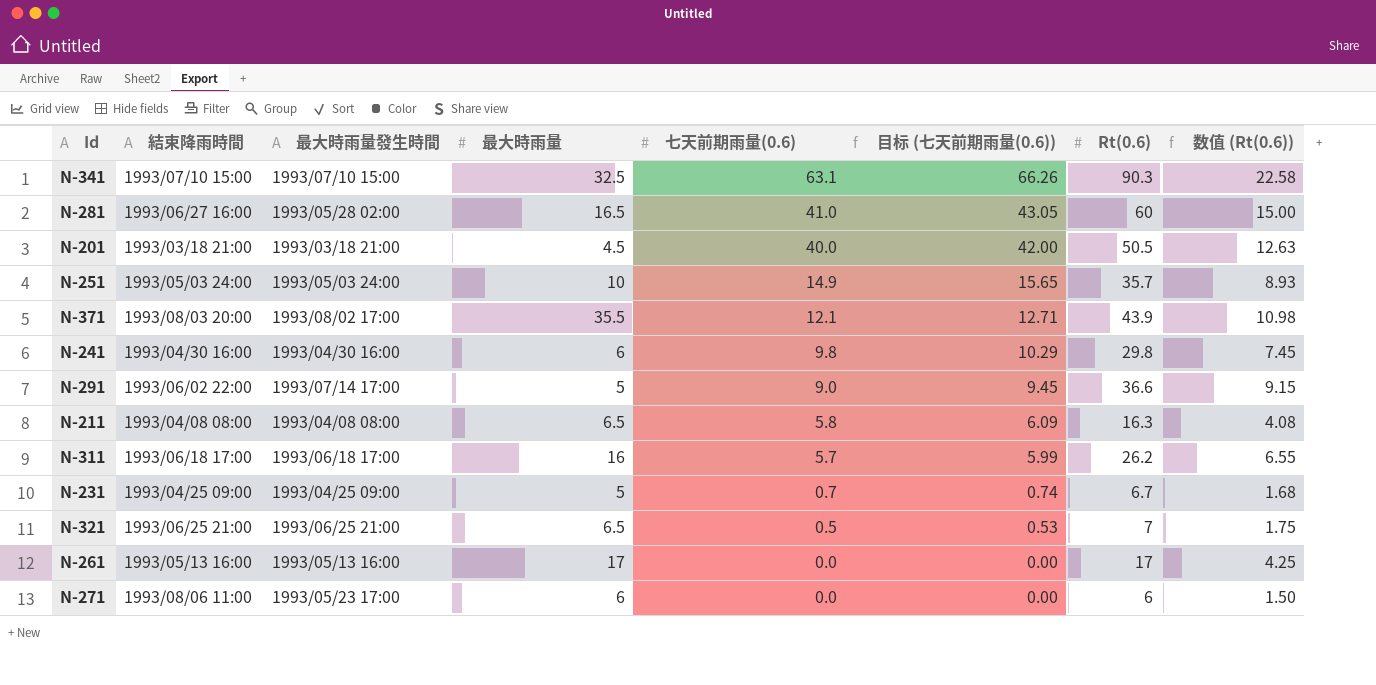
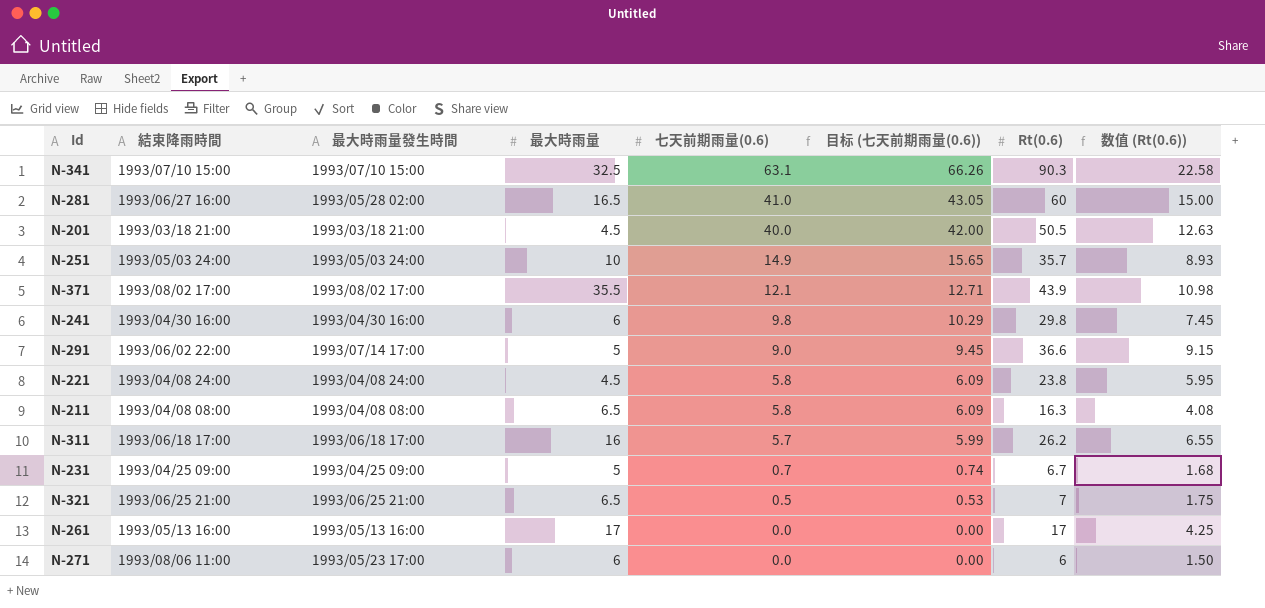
N-371 | 結束降雨時間: 1993/08/03 20:00 -> 1993/08/02 17:00
row N-221: none -> 1993/04/08 24:00 | 1993/04/08 24:00 | 4.5 | 5.8 | 6.09 | 23.8 | 5.95

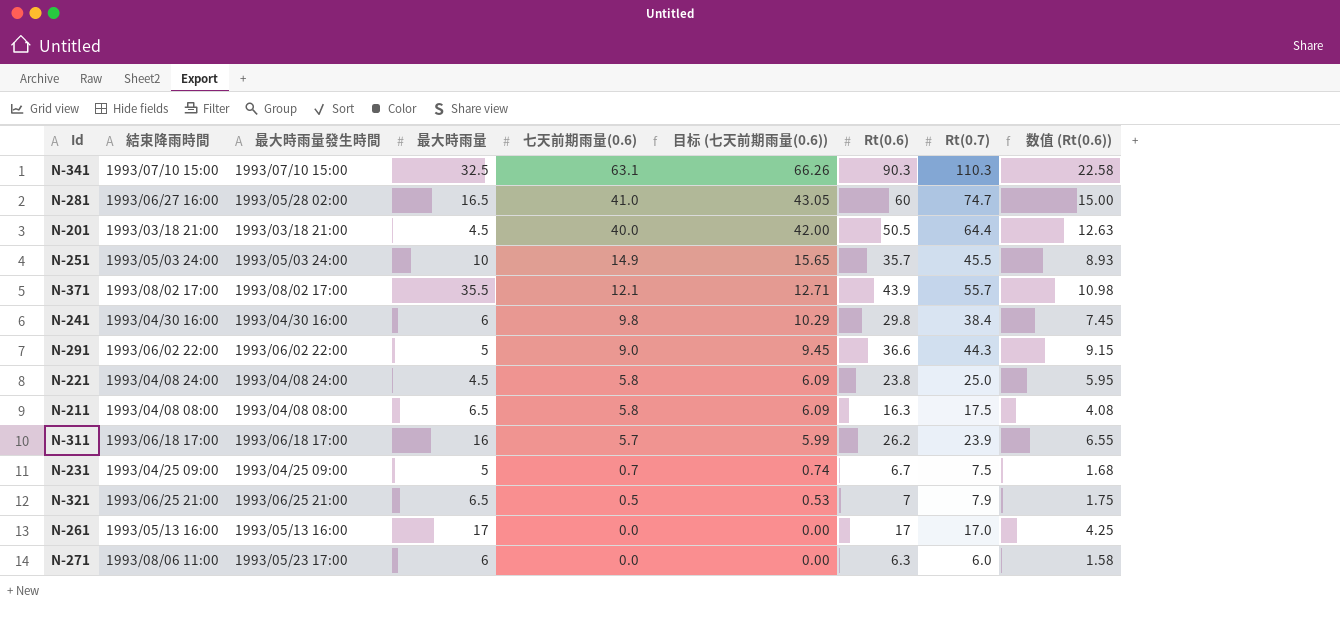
column Rt(0.7) | position: none -> 8
N-291 | 最大時雨量發生時間: 1993/07/14 17:00 -> 1993/06/02 22:00
N-271 | Rt(0.6): 6 -> 6.3
N-271 | 数值 (Rt(0.6)): 1.50 -> 1.58

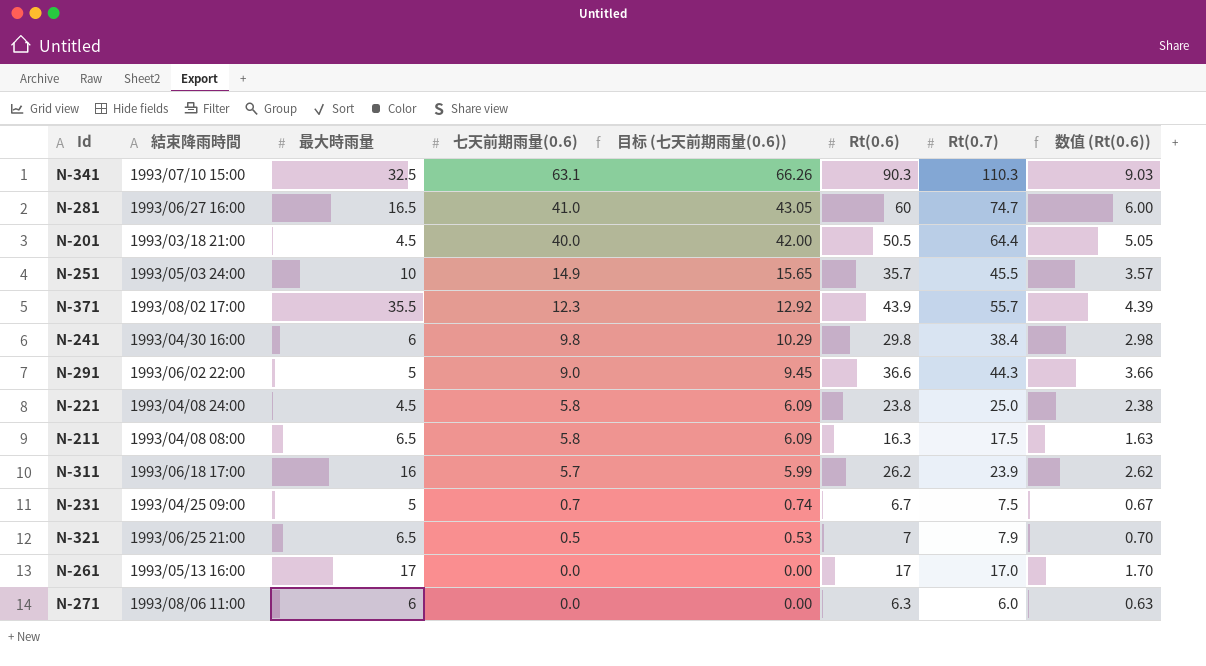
column 最大時雨量發生時間 | position: 3 -> none
column 数值 (Rt(0.6)) | formula: [Rt(0.6)] * 0.25 -> [Rt(0.6)] * 0.1
N-371 | 七天前期雨量(0.6): 12.1 -> 12.3
N-371 | 目标 (七天前期雨量(0.6)): 12.71 -> 12.92

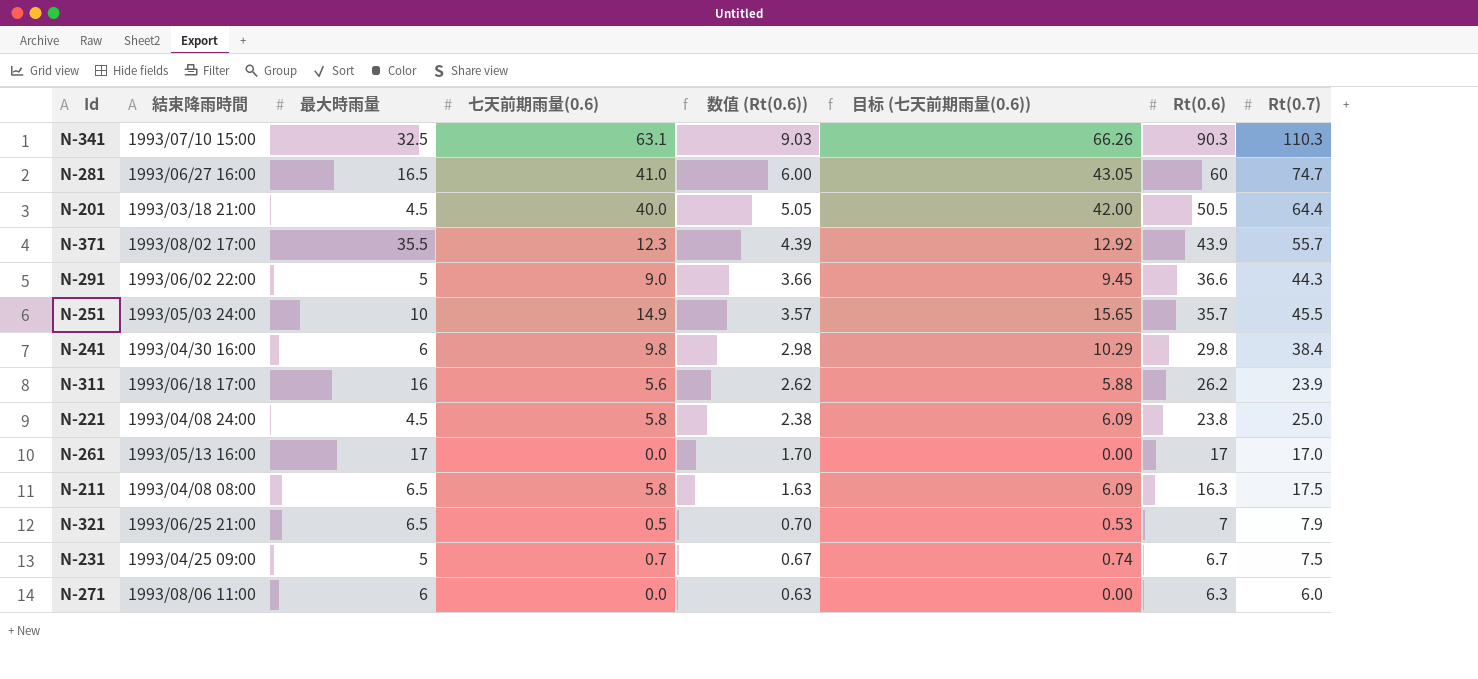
row order: 七天前期雨量(0.6) descending -> 数值 (Rt(0.6)) descending
column 数值 (Rt(0.6)) | position: 8 -> 5
N-311 | 七天前期雨量(0.6): 5.7 -> 5.6
N-311 | 目标 (七天前期雨量(0.6)): 5.99 -> 5.88

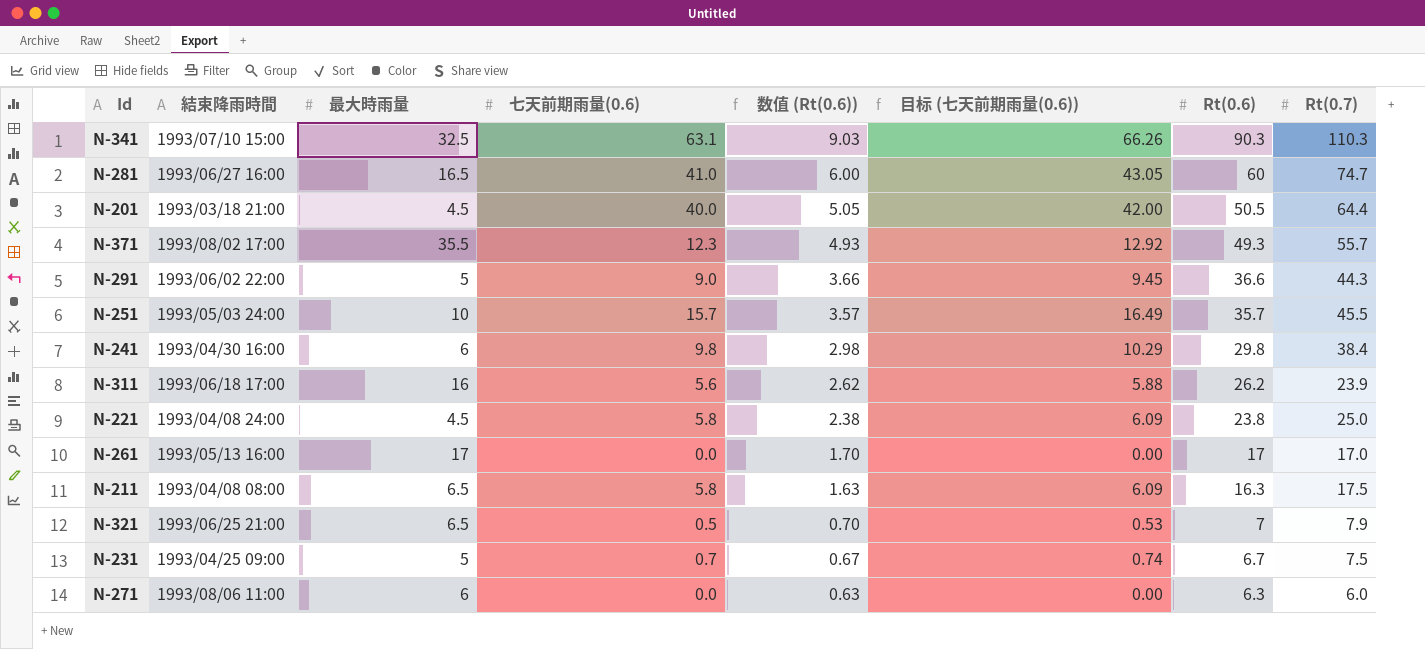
N-371 | 数值 (Rt(0.6)): 4.39 -> 4.93
N-371 | Rt(0.6): 43.9 -> 49.3
N-251 | 七天前期雨量(0.6): 14.9 -> 15.7
N-251 | 目标 (七天前期雨量(0.6)): 15.65 -> 16.49

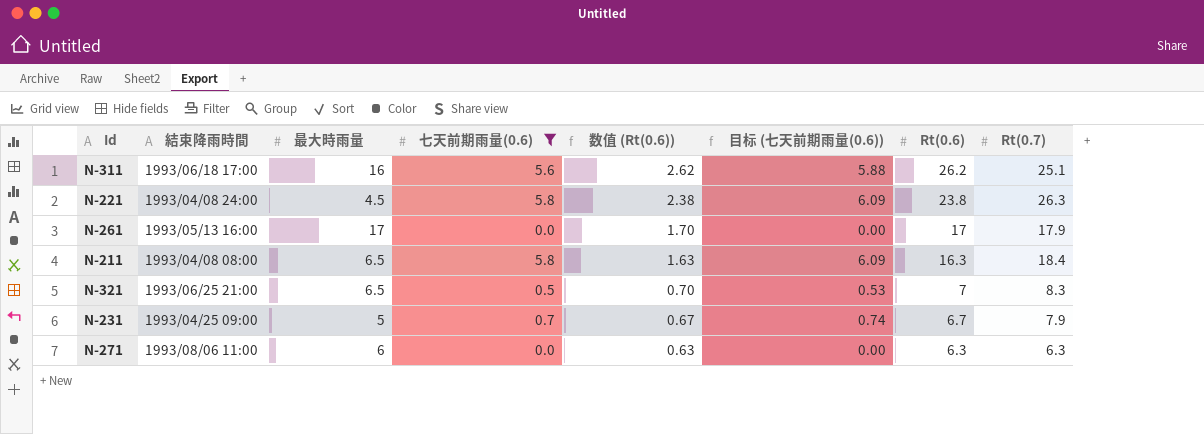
filter: none -> 七天前期雨量(0.6) <= 5.8
N-311 | Rt(0.7): 23.9 -> 25.1
N-221 | Rt(0.7): 25.0 -> 26.3
N-261 | Rt(0.7): 17.0 -> 17.9
N-211 | Rt(0.7): 17.5 -> 18.4
N-321 | Rt(0.7): 7.9 -> 8.3
N-231 | Rt(0.7): 7.5 -> 7.9
N-271 | Rt(0.7): 6.0 -> 6.3

